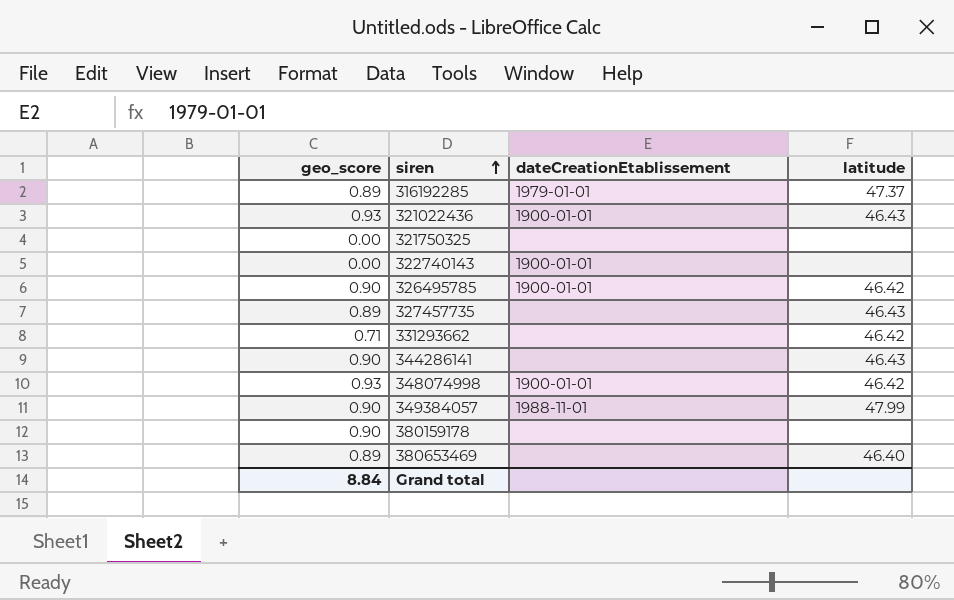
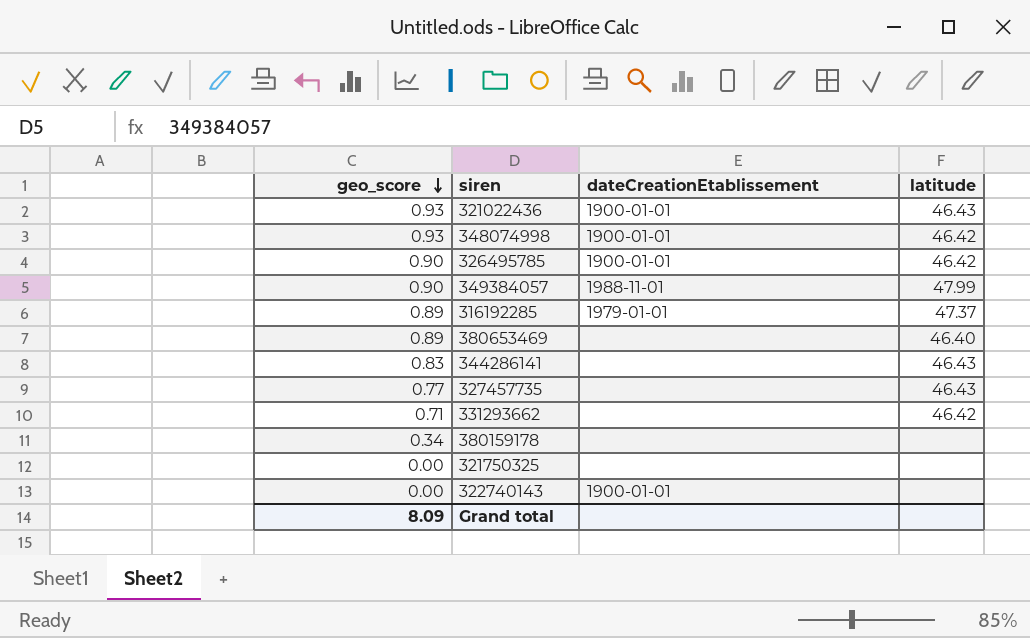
row order: siren ascending -> geo_score descending
344286141 | geo_score: 0.90 -> 0.83
327457735 | geo_score: 0.89 -> 0.77
380159178 | geo_score: 0.90 -> 0.34
Grand total | geo_score: 8.84 -> 8.09

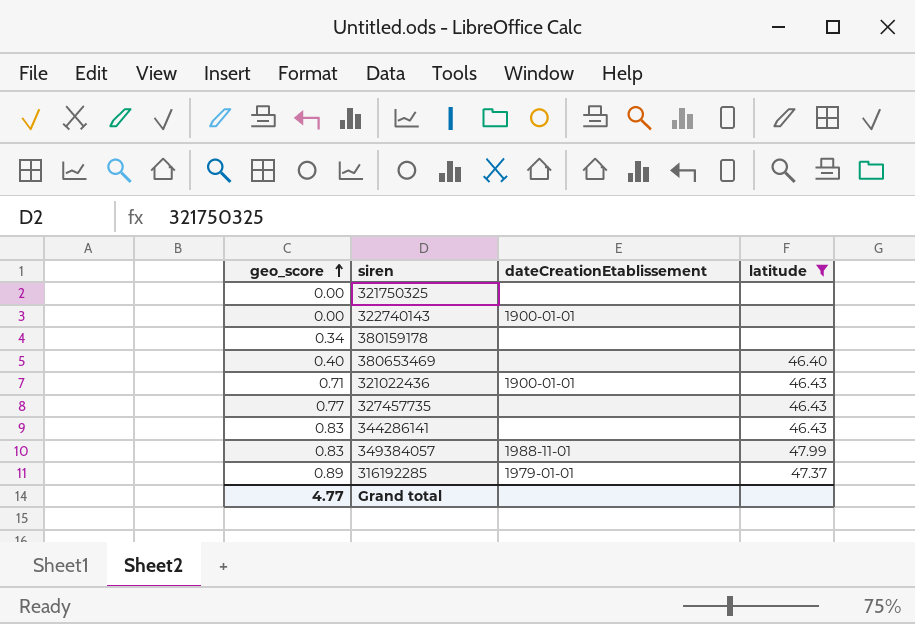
filter: none -> latitude != 46.42
row order: geo_score descending -> geo_score ascending
380653469 | geo_score: 0.89 -> 0.40
321022436 | geo_score: 0.93 -> 0.71
349384057 | geo_score: 0.90 -> 0.83
Grand total | geo_score: 8.09 -> 4.77

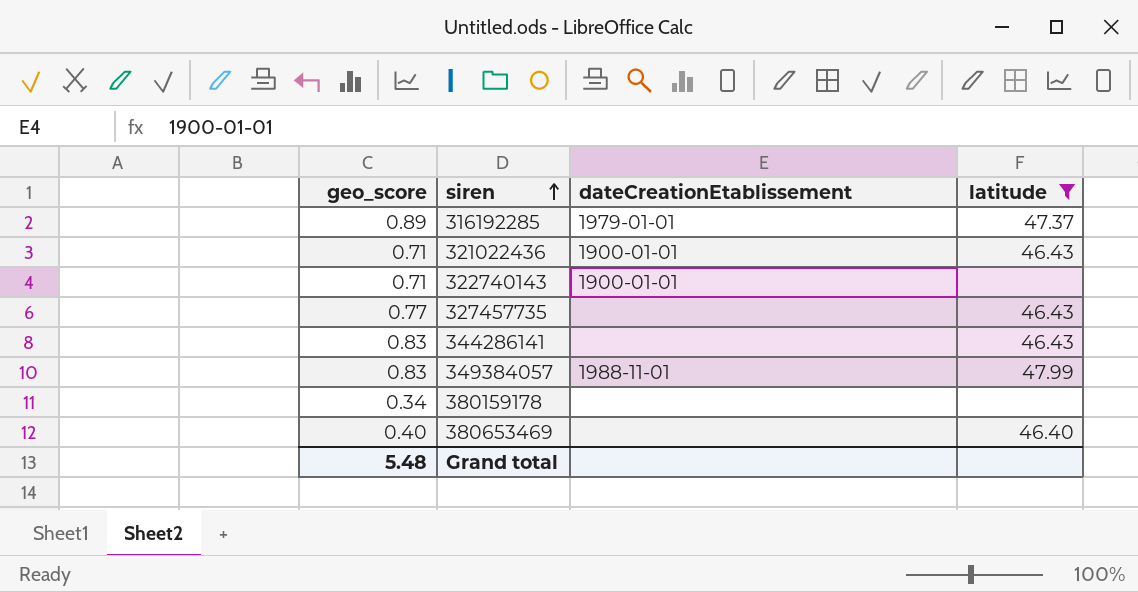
row order: geo_score ascending -> siren ascending
row 321750325: 0.00 | none | none -> none
322740143 | geo_score: 0.00 -> 0.71
Grand total | geo_score: 4.77 -> 5.48

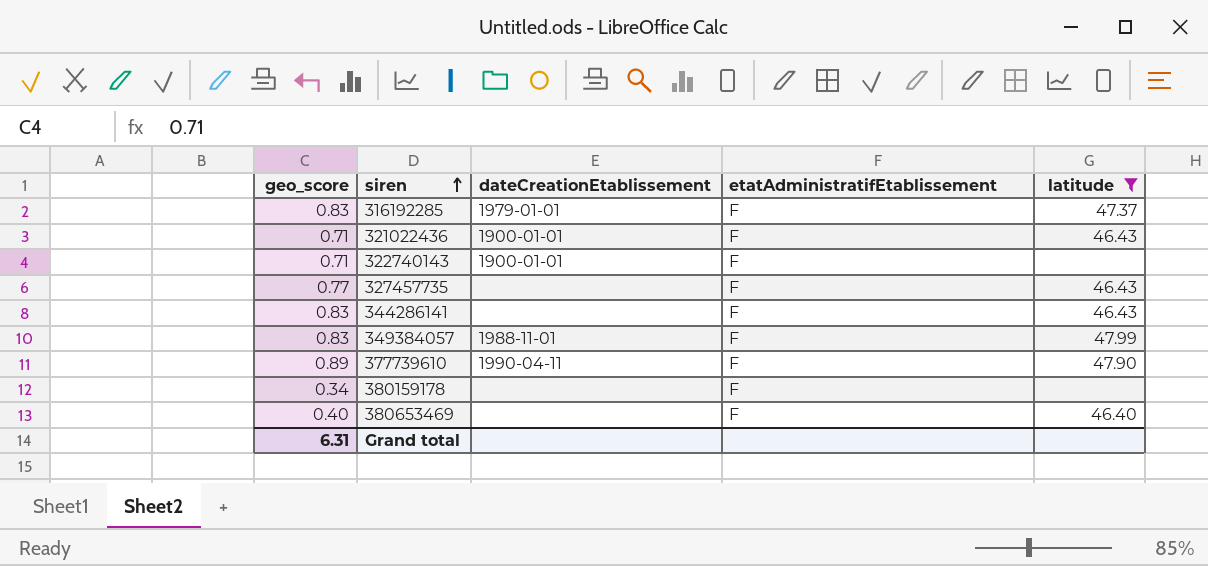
column etatAdministratifEtablissement | position: none -> 4
316192285 | geo_score: 0.89 -> 0.83
row 377739610: none -> 0.89 | 1990-04-11 | F | 47.90
Grand total | geo_score: 5.48 -> 6.31

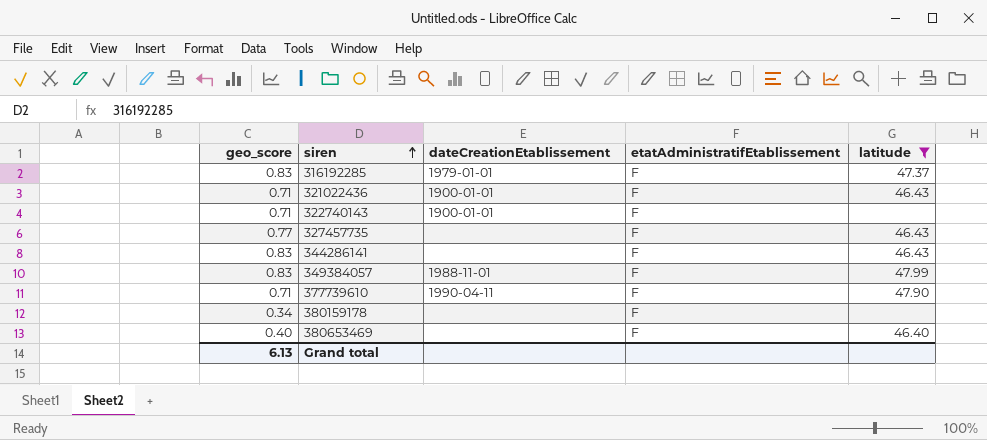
377739610 | geo_score: 0.89 -> 0.71
Grand total | geo_score: 6.31 -> 6.13

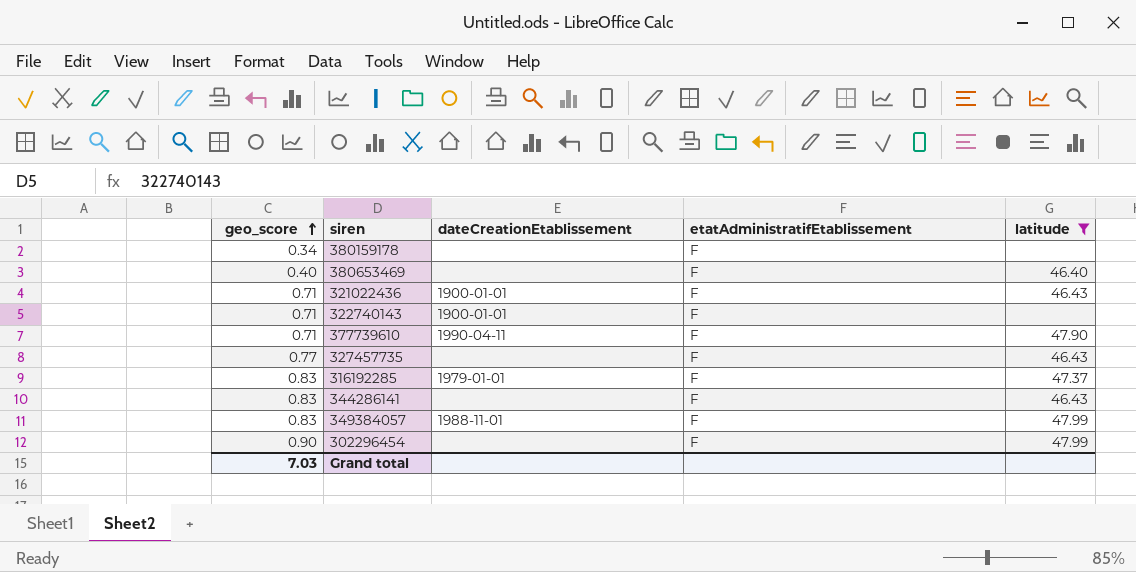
row order: siren ascending -> geo_score ascending
row 302296454: none -> 0.90 | none | F | 47.99
Grand total | geo_score: 6.13 -> 7.03

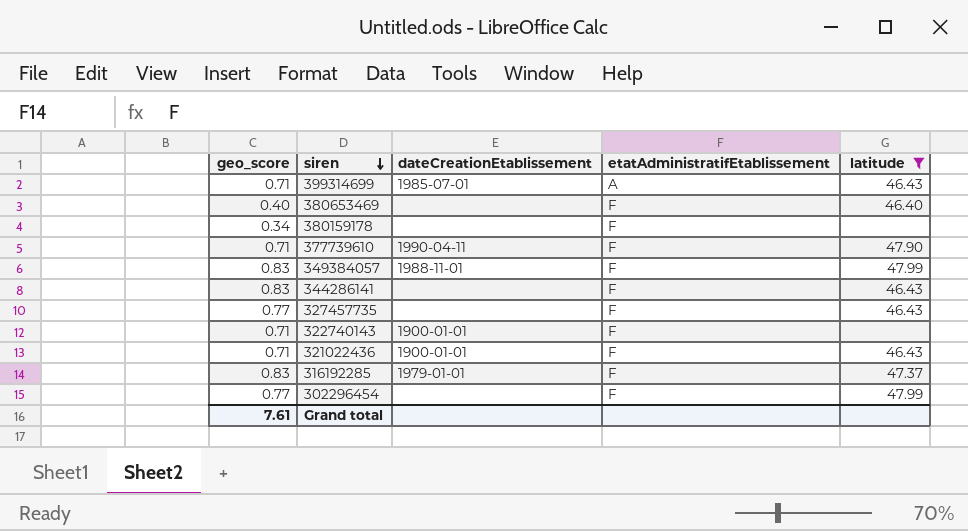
row order: geo_score ascending -> siren descending
row 399314699: none -> 0.71 | 1985-07-01 | A | 46.43
302296454 | geo_score: 0.90 -> 0.77
Grand total | geo_score: 7.03 -> 7.61

